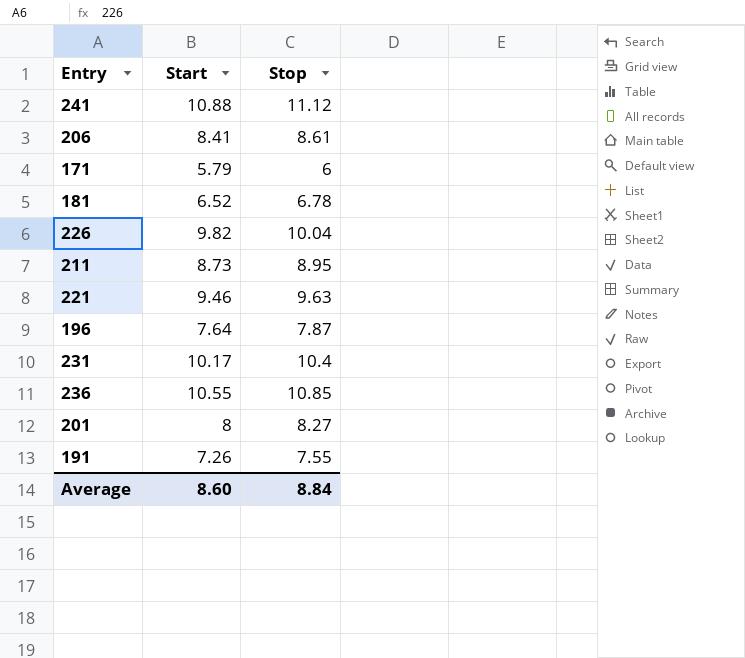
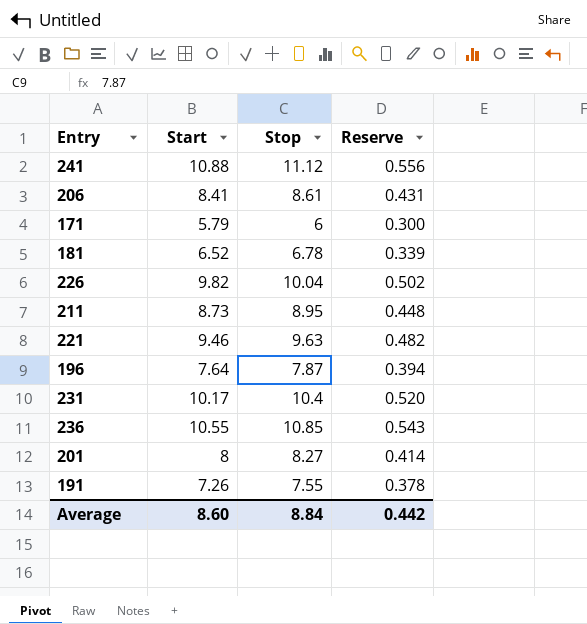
column Reserve | formula: none -> [Stop] * 0.05

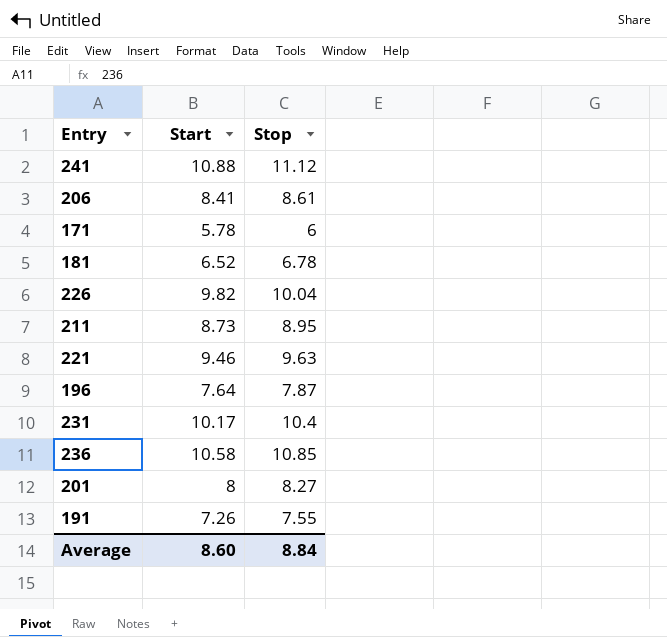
column Reserve | formula: [Stop] * 0.05 -> none
171 | Start: 5.79 -> 5.78
236 | Start: 10.55 -> 10.58

